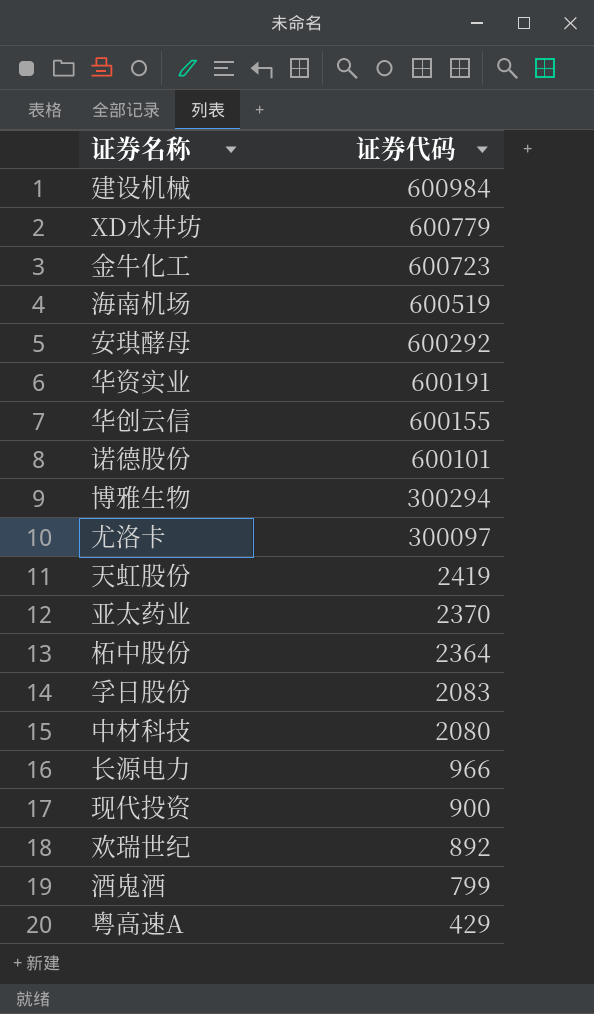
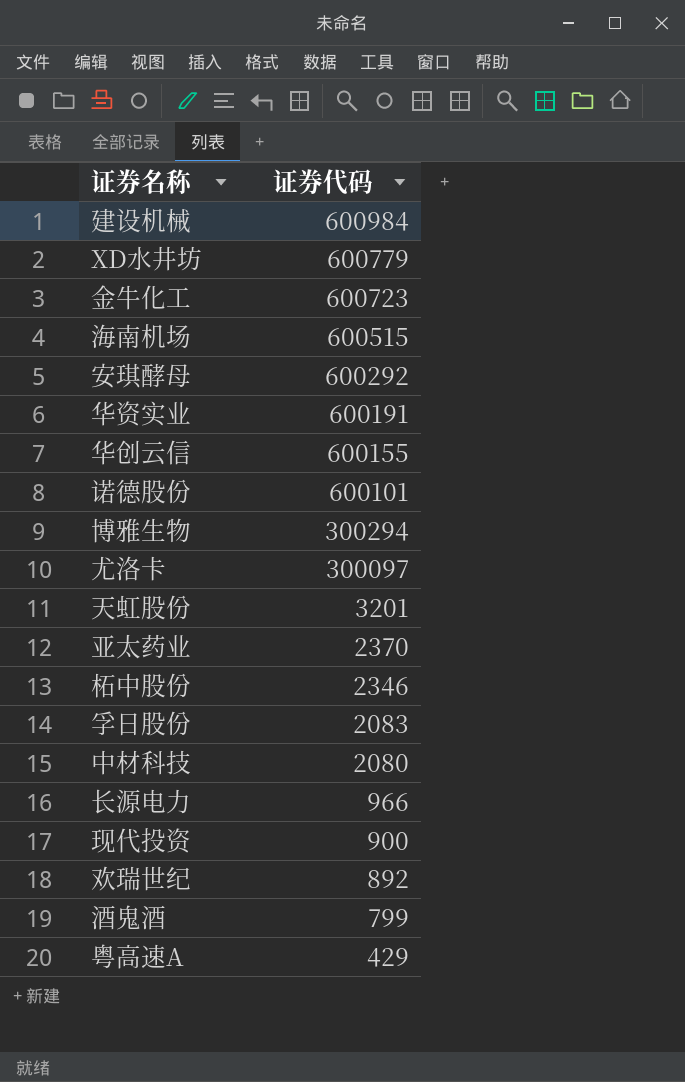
海南机场 | 证券代码: 600519 -> 600515
天虹股份 | 证券代码: 2419 -> 3201
柘中股份 | 证券代码: 2364 -> 2346

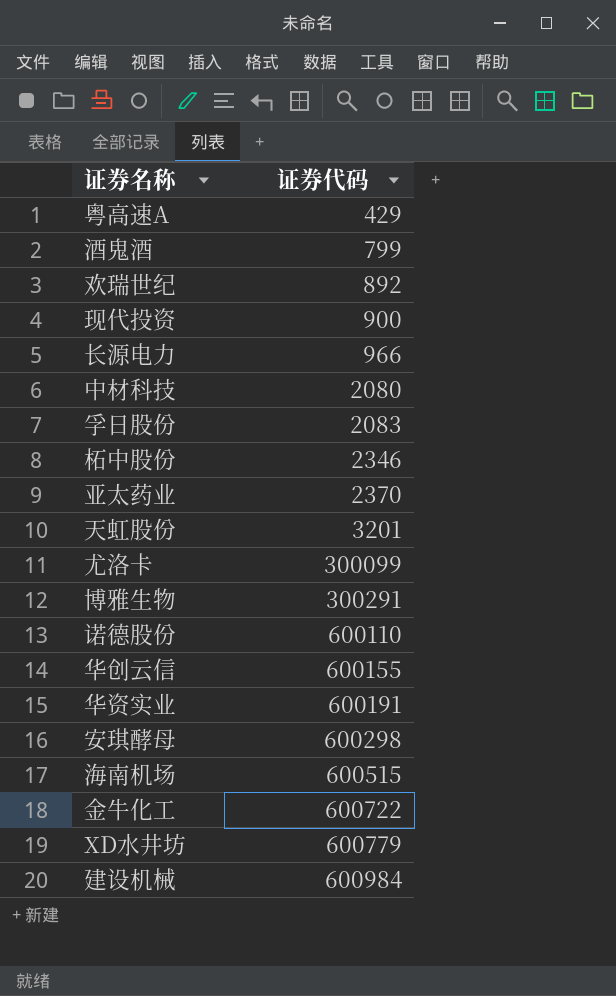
row order: 证券代码 descending -> 证券代码 ascending
尤洛卡 | 证券代码: 300097 -> 300099
博雅生物 | 证券代码: 300294 -> 300291
诺德股份 | 证券代码: 600101 -> 600110
安琪酵母 | 证券代码: 600292 -> 600298
金牛化工 | 证券代码: 600723 -> 600722

